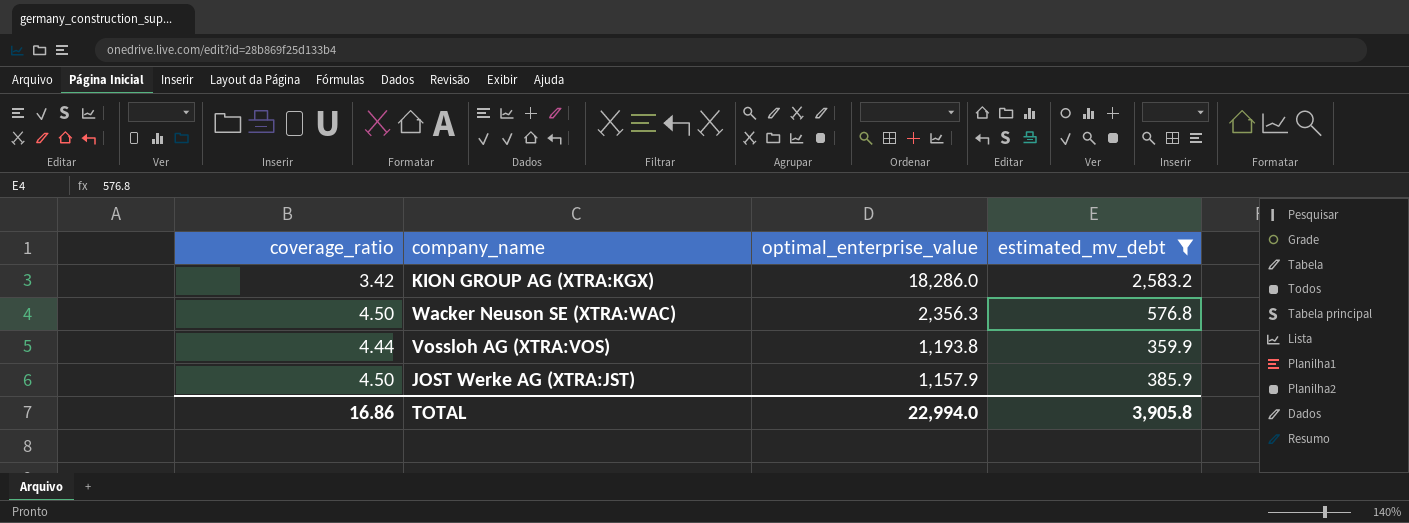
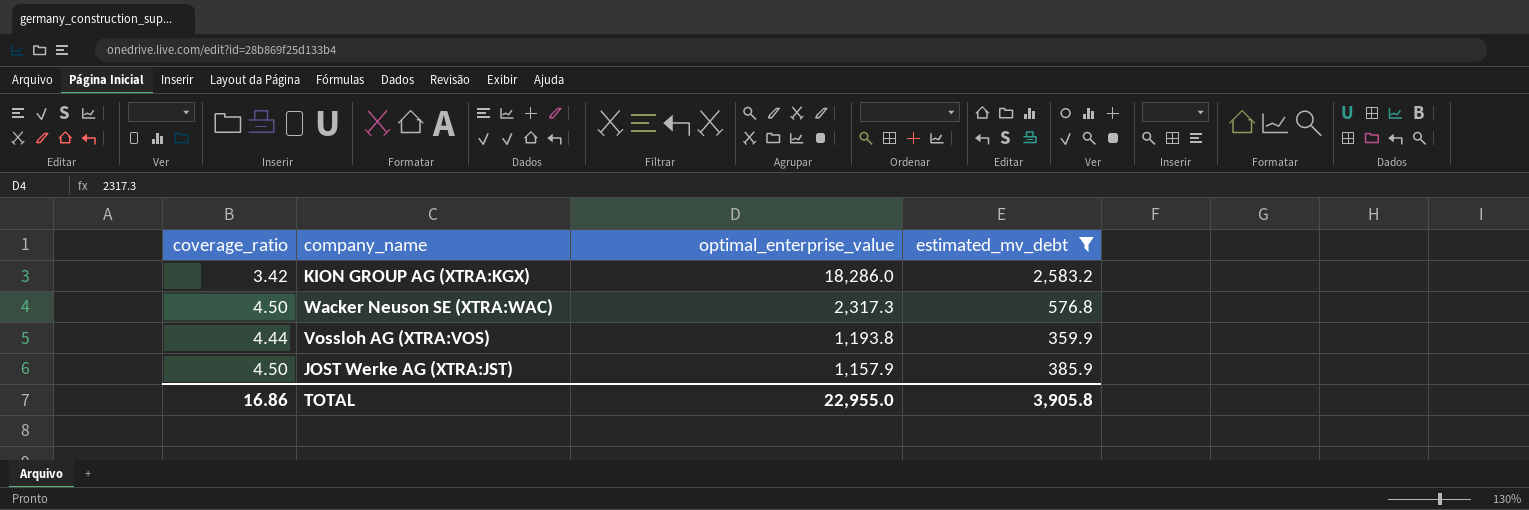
Wacker Neuson SE (XTRA:WAC) | optimal_enterprise_value: 2,356.3 -> 2,317.3
TOTAL | optimal_enterprise_value: 22,994.0 -> 22,955.0

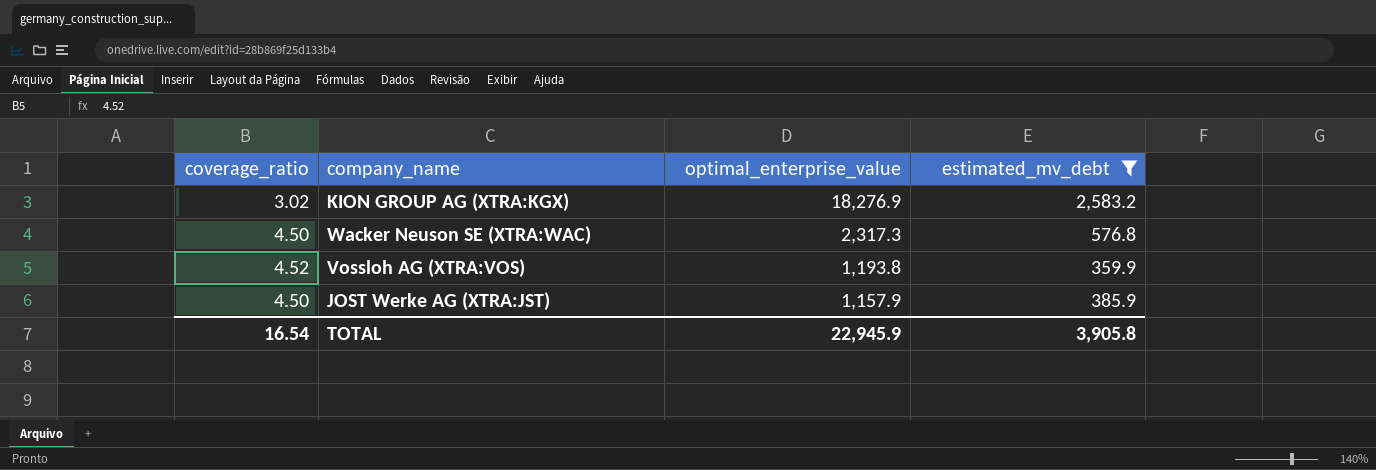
KION GROUP AG (XTRA:KGX) | coverage_ratio: 3.42 -> 3.02
KION GROUP AG (XTRA:KGX) | optimal_enterprise_value: 18,286.0 -> 18,276.9
Vossloh AG (XTRA:VOS) | coverage_ratio: 4.44 -> 4.52
TOTAL | coverage_ratio: 16.86 -> 16.54
TOTAL | optimal_enterprise_value: 22,955.0 -> 22,945.9

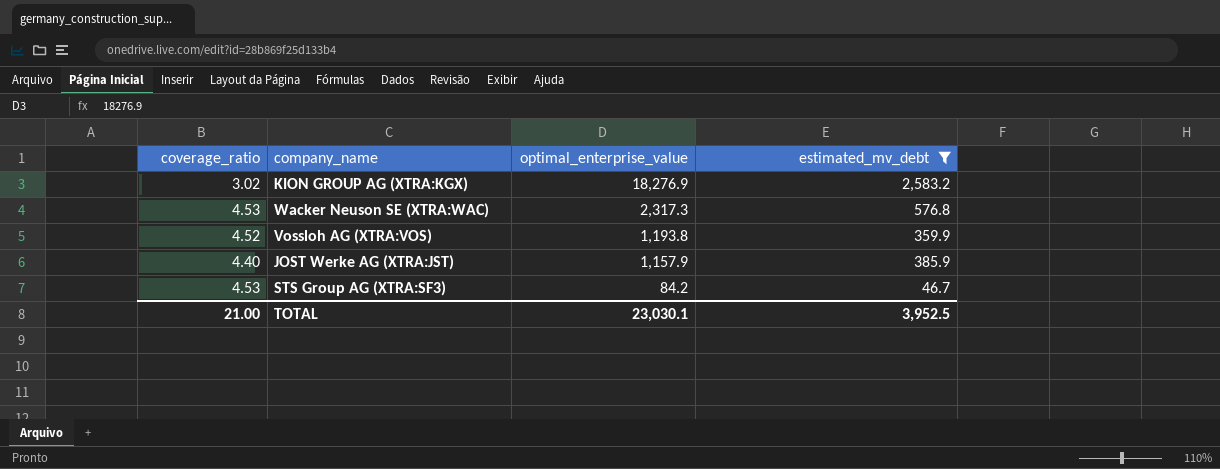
Wacker Neuson SE (XTRA:WAC) | coverage_ratio: 4.50 -> 4.53
JOST Werke AG (XTRA:JST) | coverage_ratio: 4.50 -> 4.40
row STS Group AG (XTRA:SF3): none -> 4.53 | 84.2 | 46.7
TOTAL | coverage_ratio: 16.54 -> 21.00
TOTAL | optimal_enterprise_value: 22,945.9 -> 23,030.1
TOTAL | estimated_mv_debt: 3,905.8 -> 3,952.5

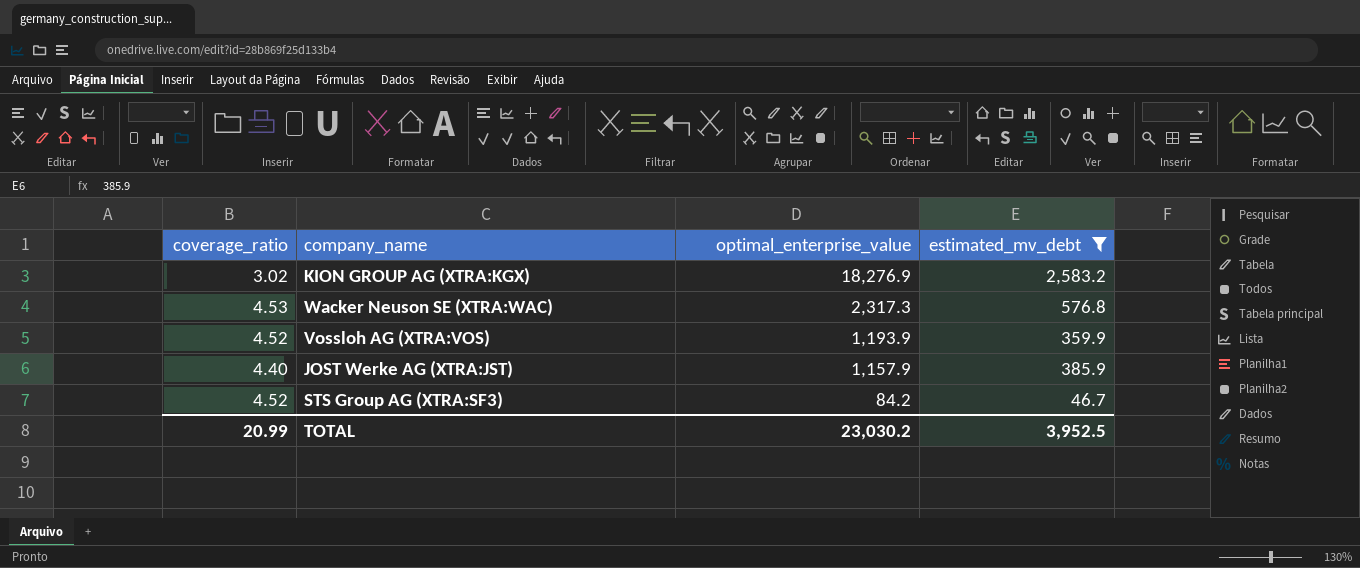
Vossloh AG (XTRA:VOS) | optimal_enterprise_value: 1,193.8 -> 1,193.9
STS Group AG (XTRA:SF3) | coverage_ratio: 4.53 -> 4.52
TOTAL | coverage_ratio: 21.00 -> 20.99
TOTAL | optimal_enterprise_value: 23,030.1 -> 23,030.2

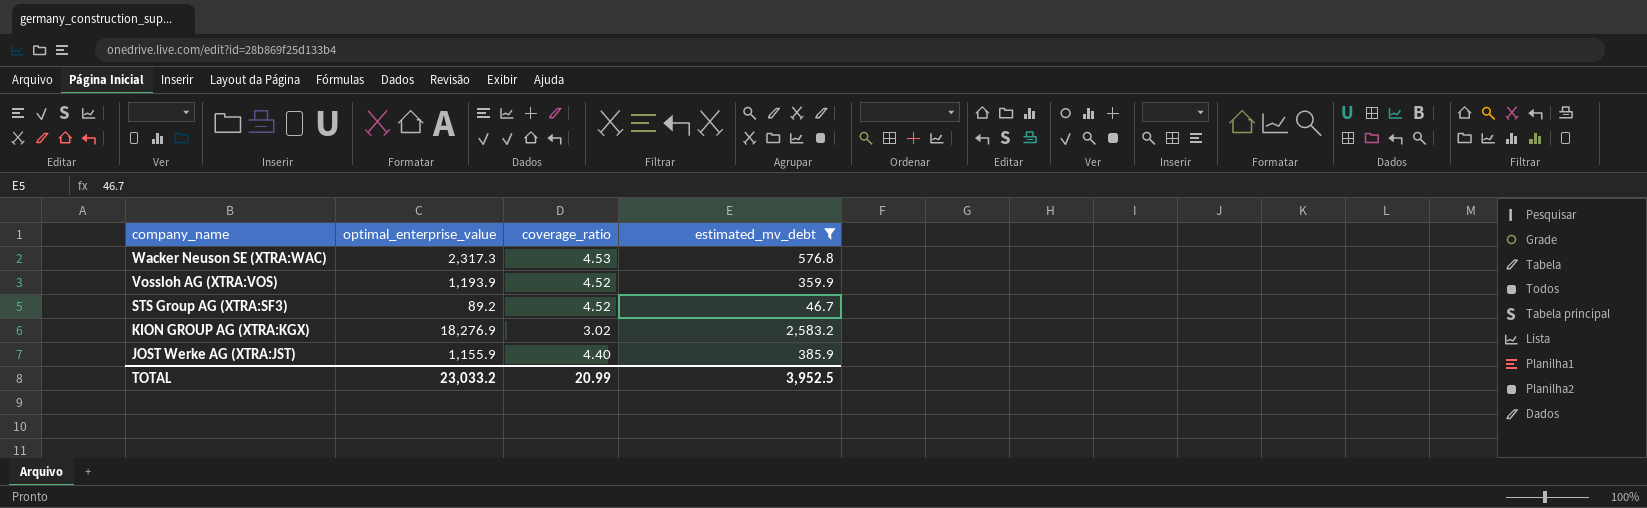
row order: optimal_enterprise_value descending -> company_name descending
column coverage_ratio | position: 1 -> 3
STS Group AG (XTRA:SF3) | optimal_enterprise_value: 84.2 -> 89.2
JOST Werke AG (XTRA:JST) | optimal_enterprise_value: 1,157.9 -> 1,155.9
TOTAL | optimal_enterprise_value: 23,030.2 -> 23,033.2

